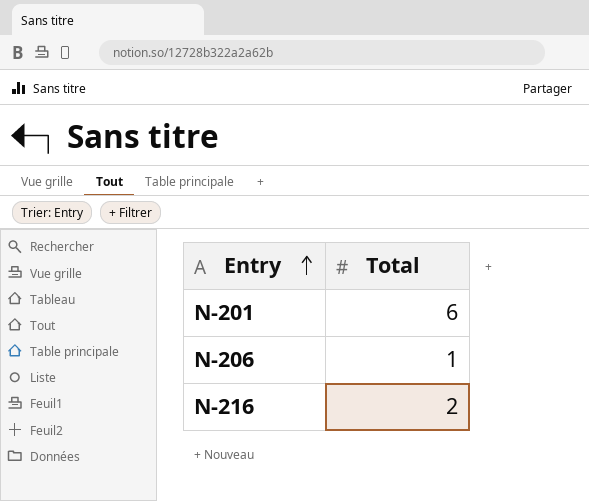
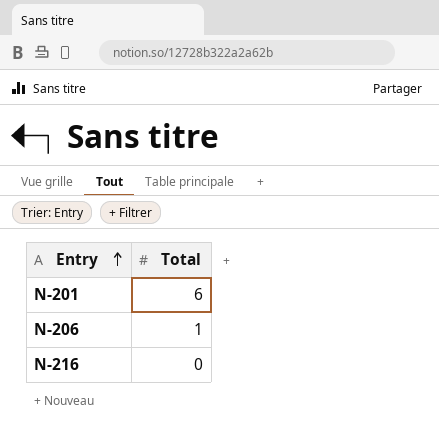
N-216 | Total: 2 -> 0

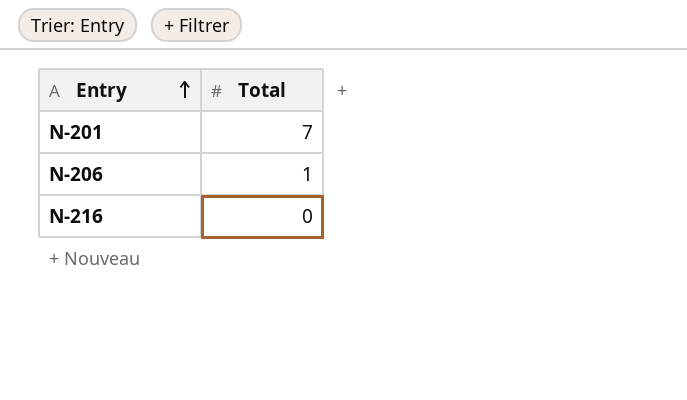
N-201 | Total: 6 -> 7

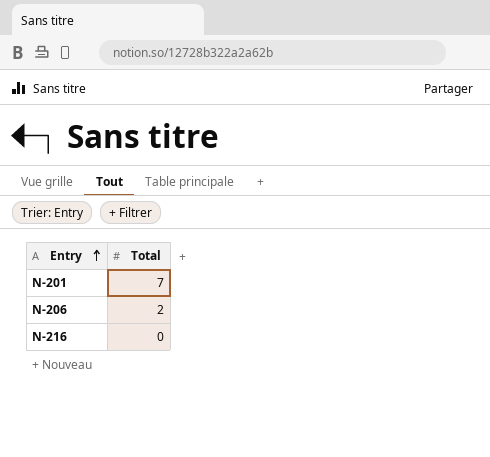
N-206 | Total: 1 -> 2

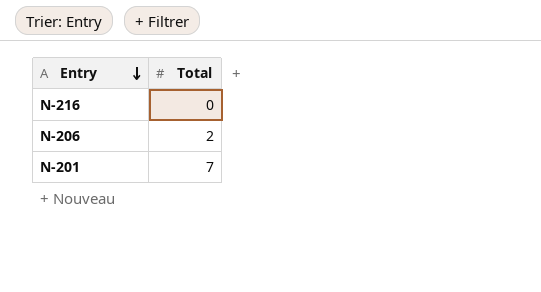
row order: Entry ascending -> Entry descending

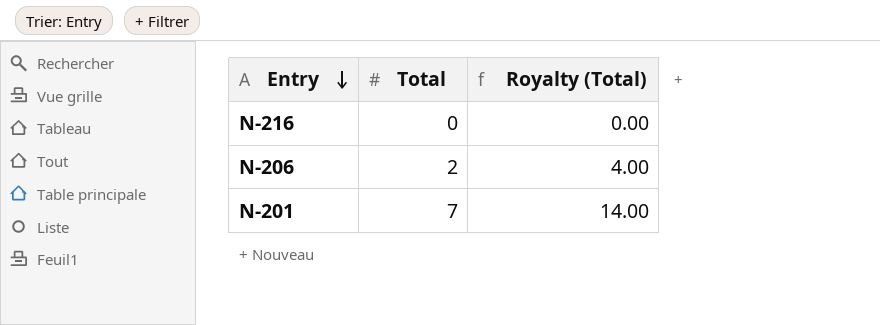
column Royalty (Total) | formula: none -> [Total] * 2

